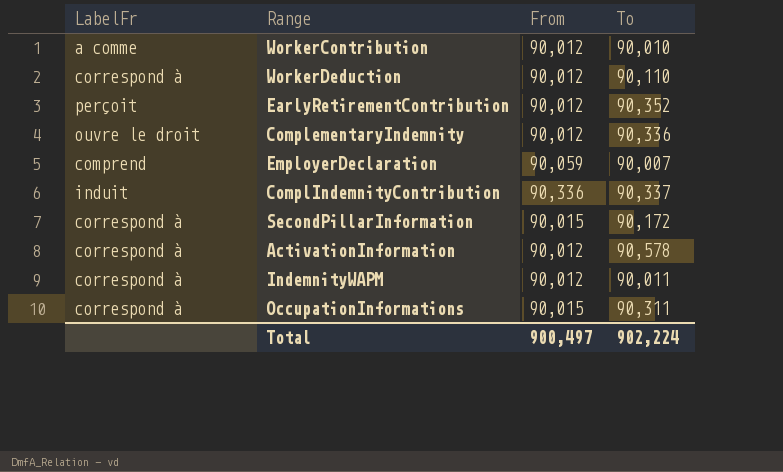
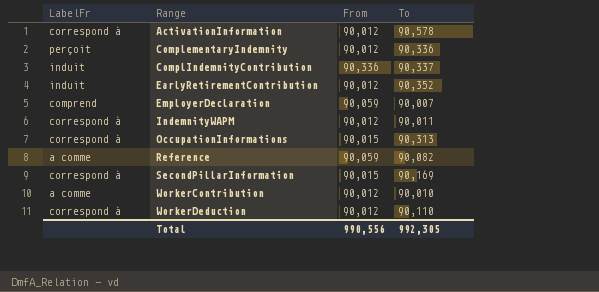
row order: none -> Range ascending
ComplementaryIndemnity | LabelFr: ouvre le droit -> perçoit
EarlyRetirementContribution | LabelFr: perçoit -> induit
OccupationInformations | To: 90,311 -> 90,313
row Reference: none -> a comme | 90,059 | 90,082
SecondPillarInformation | To: 90,172 -> 90,169
Total | From: 900,497 -> 990,556
Total | To: 902,224 -> 992,305

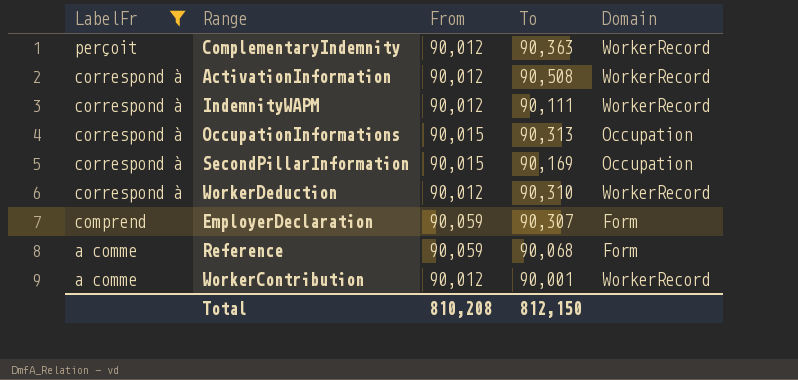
filter: none -> LabelFr != induit
row order: Range ascending -> LabelFr descending
column Domain | position: none -> 5
ComplementaryIndemnity | To: 90,336 -> 90,363
ActivationInformation | To: 90,578 -> 90,508
IndemnityWAPM | To: 90,011 -> 90,111
WorkerDeduction | To: 90,110 -> 90,310
EmployerDeclaration | To: 90,007 -> 90,307
Reference | To: 90,082 -> 90,068
WorkerContribution | To: 90,010 -> 90,001
Total | From: 990,556 -> 810,208
Total | To: 992,305 -> 812,150

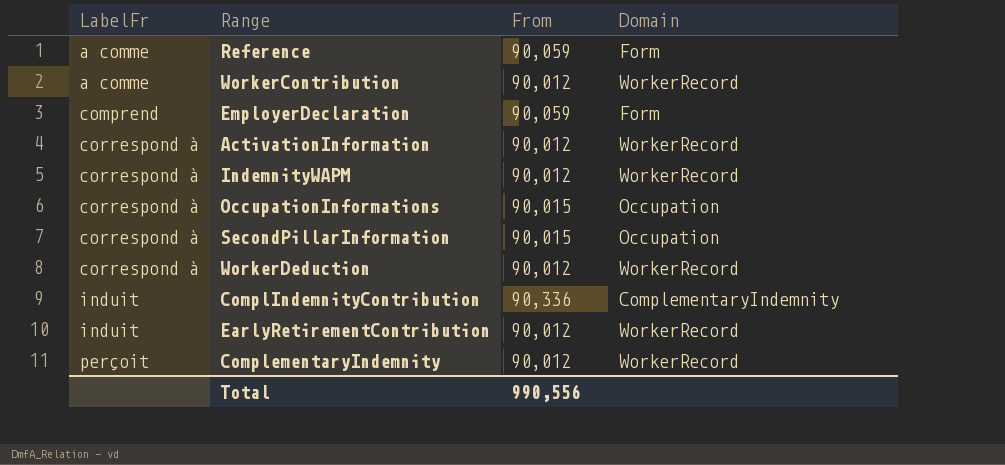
filter: LabelFr != induit -> none
row order: LabelFr descending -> LabelFr ascending
column To | position: 4 -> none
Total | From: 810,208 -> 990,556

